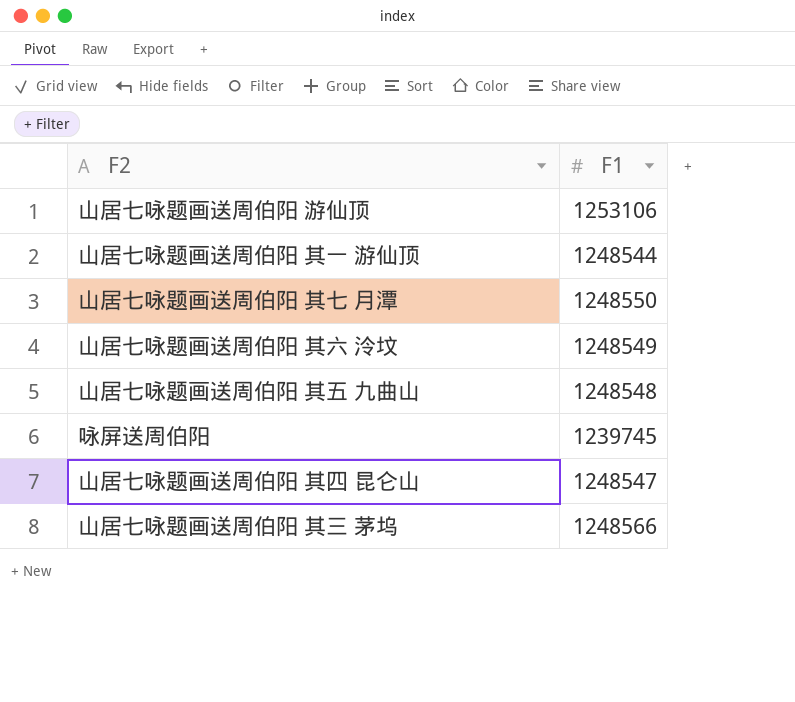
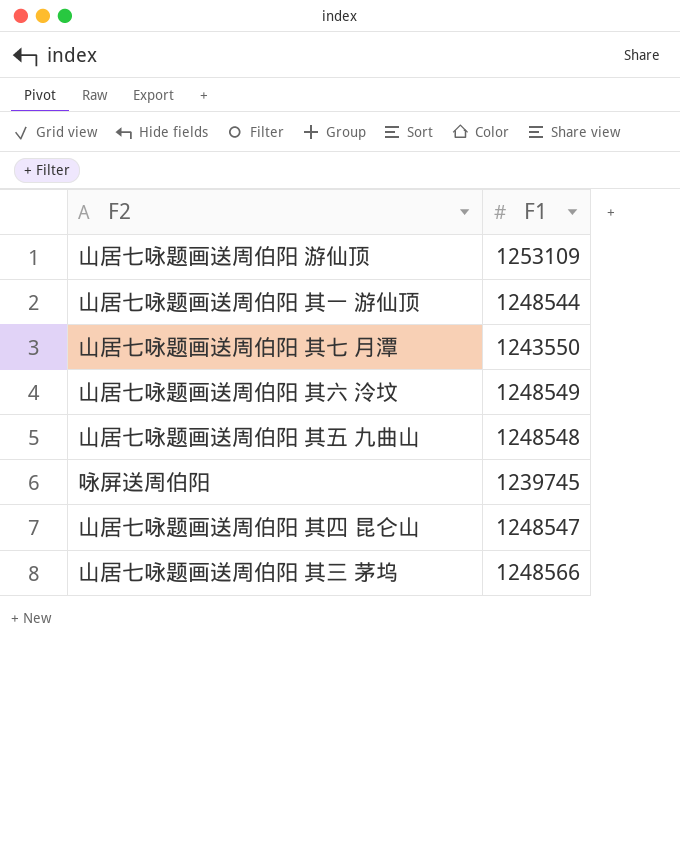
山居七咏题画送周伯阳 游仙顶 | F1: 1253106 -> 1253109
山居七咏题画送周伯阳 其七 月潭 | F1: 1248550 -> 1243550

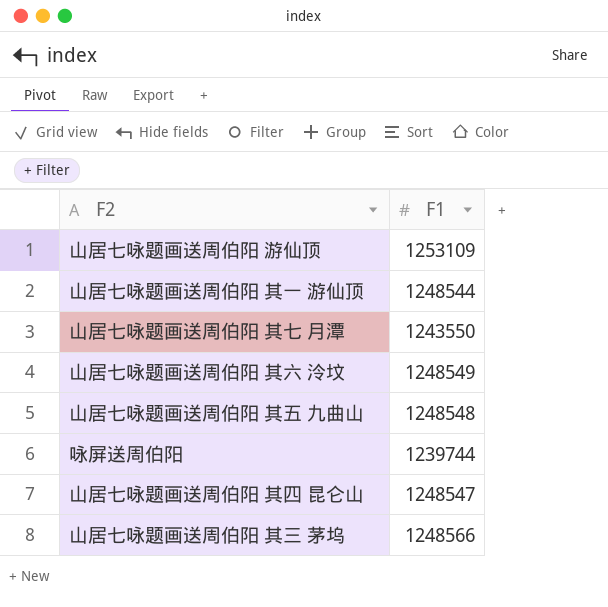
咏屏送周伯阳 | F1: 1239745 -> 1239744

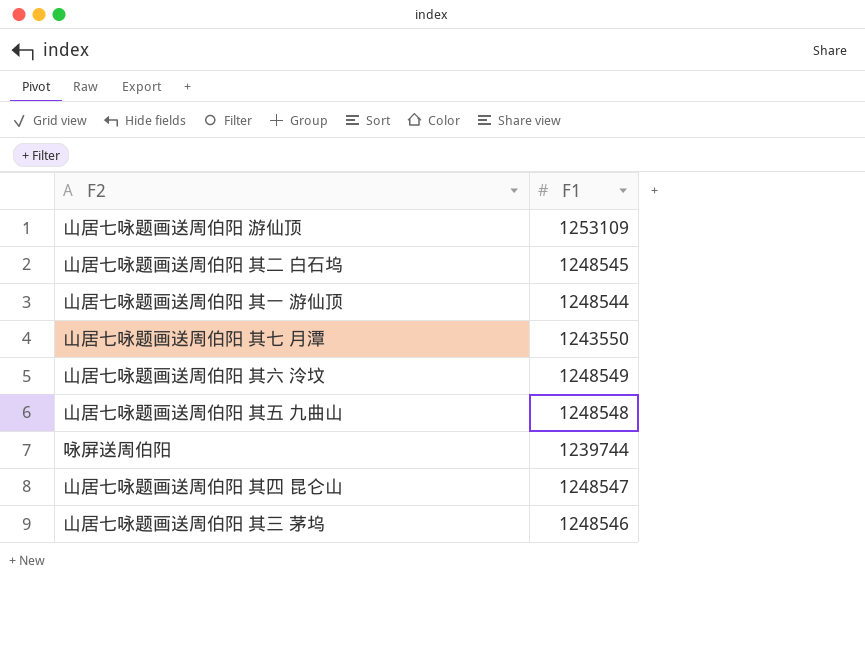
row 山居七咏题画送周伯阳 其二 白石坞: none -> 1248545
山居七咏题画送周伯阳 其三 茅坞 | F1: 1248566 -> 1248546

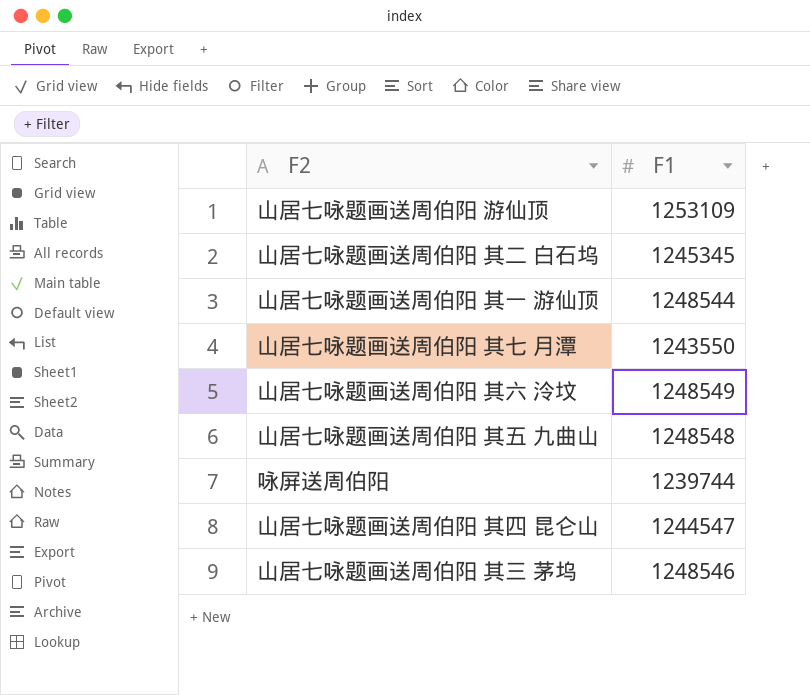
山居七咏题画送周伯阳 其二 白石坞 | F1: 1248545 -> 1245345
山居七咏题画送周伯阳 其四 昆仑山 | F1: 1248547 -> 1244547

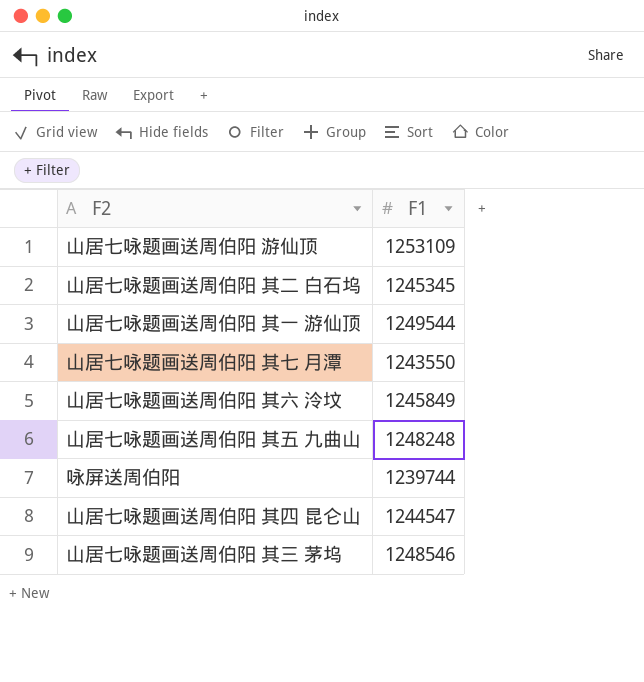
山居七咏题画送周伯阳 其一 游仙顶 | F1: 1248544 -> 1249544
山居七咏题画送周伯阳 其六 泠坟 | F1: 1248549 -> 1245849
山居七咏题画送周伯阳 其五 九曲山 | F1: 1248548 -> 1248248

